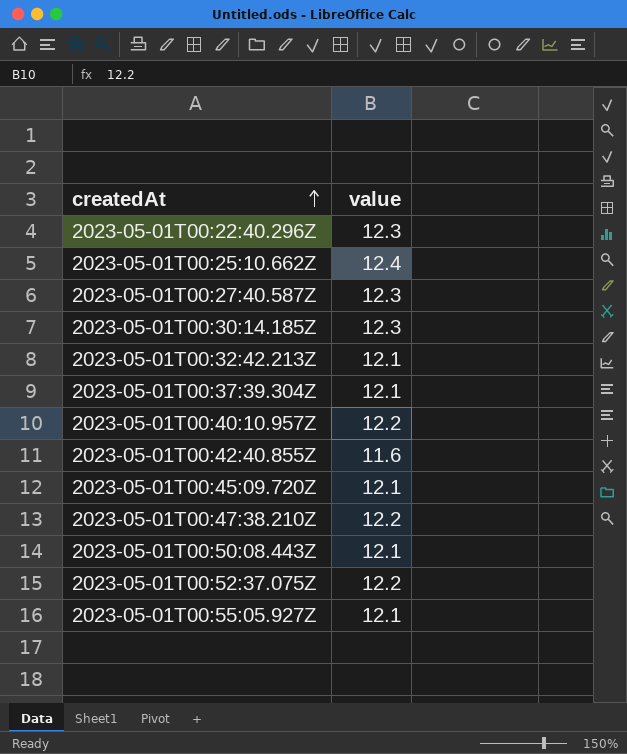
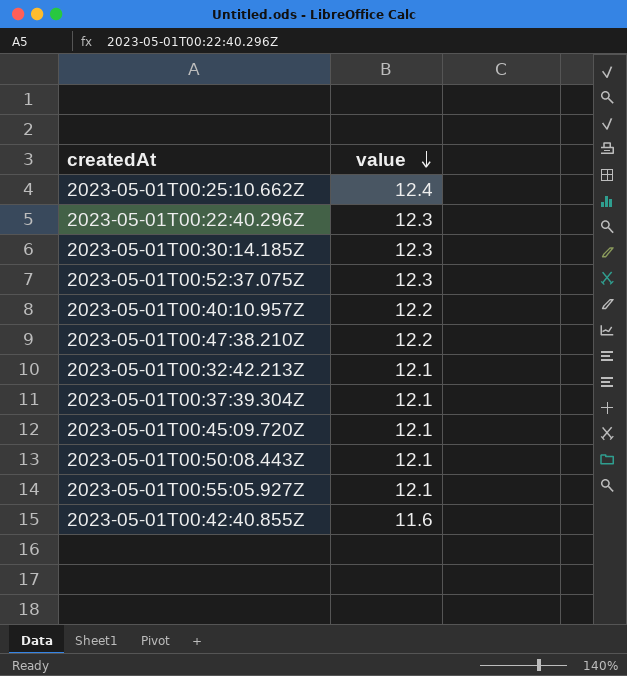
row order: createdAt ascending -> value descending
row 2023-05-01T00:27:40.587Z: 12.3 -> none
2023-05-01T00:52:37.075Z | value: 12.2 -> 12.3

